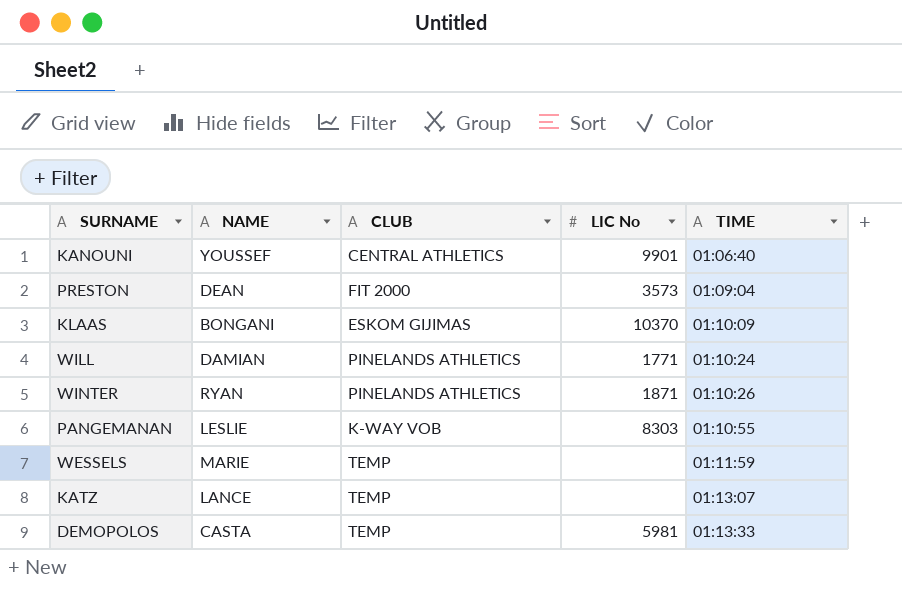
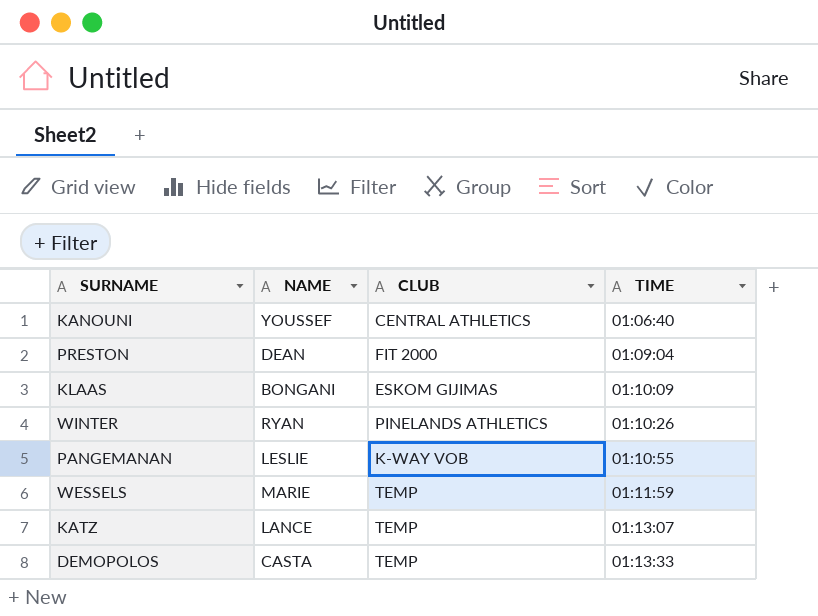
column LIC No | position: 4 -> none
row WILL: DAMIAN | PINELANDS ATHLETICS | 1771 | 01:10:24 -> none

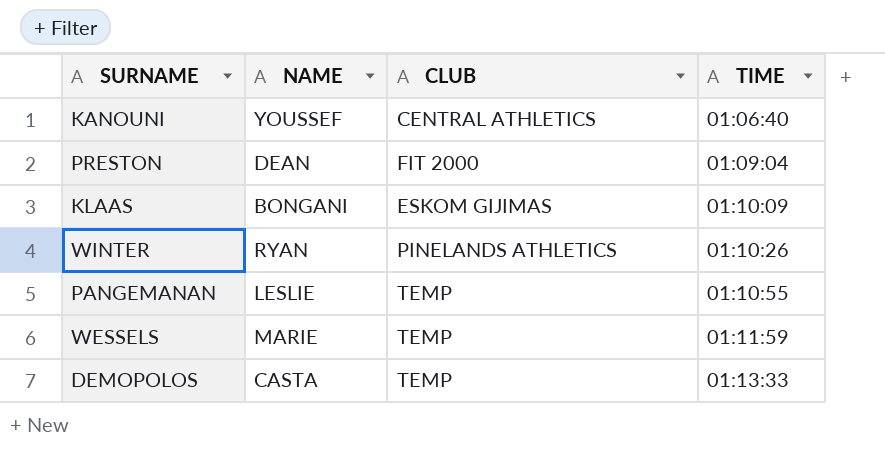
row KATZ: LANCE | TEMP | 01:13:07 -> none
PANGEMANAN | CLUB: K-WAY VOB -> TEMP

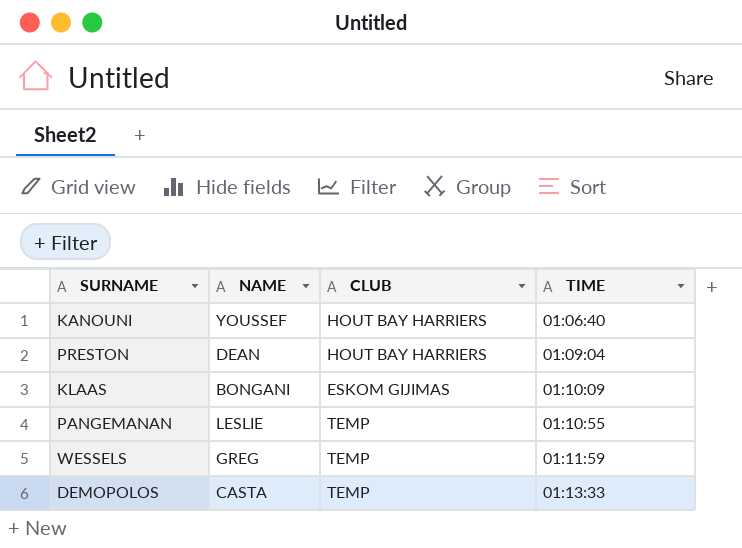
row WINTER: RYAN | PINELANDS ATHLETICS | 01:10:26 -> none
KANOUNI | CLUB: CENTRAL ATHLETICS -> HOUT BAY HARRIERS
PRESTON | CLUB: FIT 2000 -> HOUT BAY HARRIERS
WESSELS | NAME: MARIE -> GREG

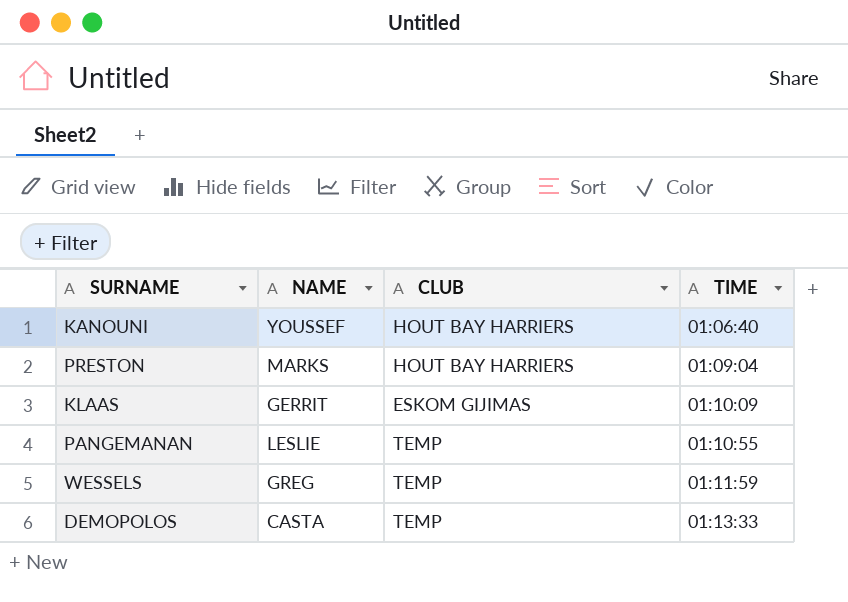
PRESTON | NAME: DEAN -> MARKS
KLAAS | NAME: BONGANI -> GERRIT

